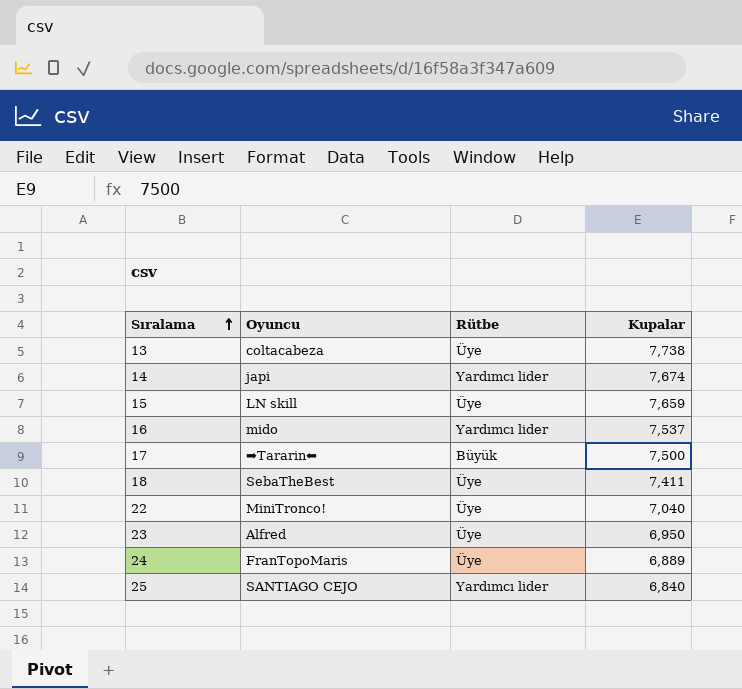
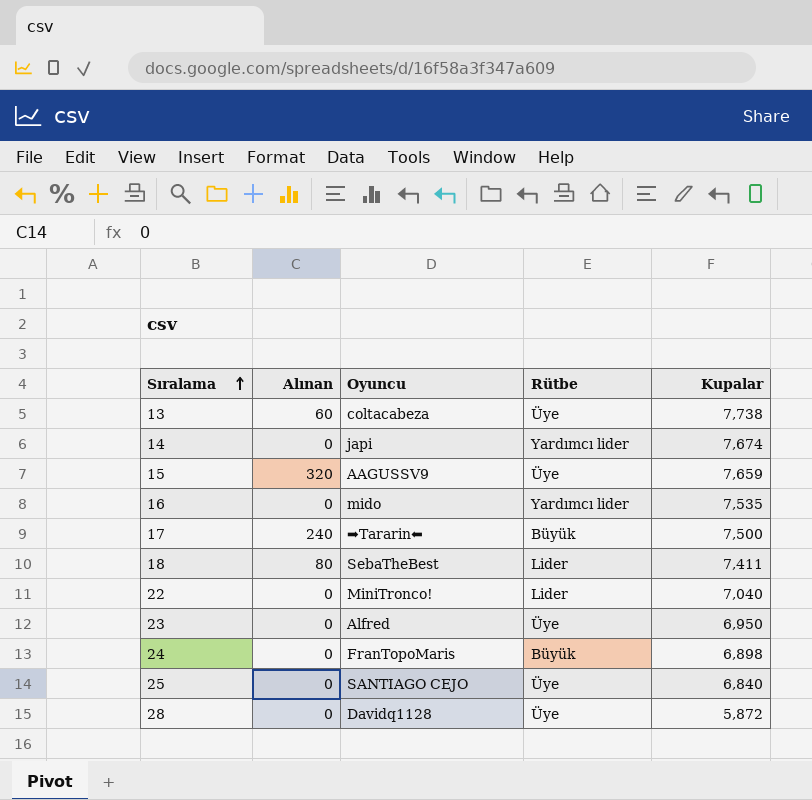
column Alınan | position: none -> 2
15 | Oyuncu: LN skill -> AAGUSSV9
16 | Kupalar: 7,537 -> 7,535
18 | Rütbe: Üye -> Lider
22 | Rütbe: Üye -> Lider
24 | Rütbe: Üye -> Büyük
24 | Kupalar: 6,889 -> 6,898
25 | Rütbe: Yardımcı lider -> Üye
row 28: none -> 0 | Davidq1128 | Üye | 5,872

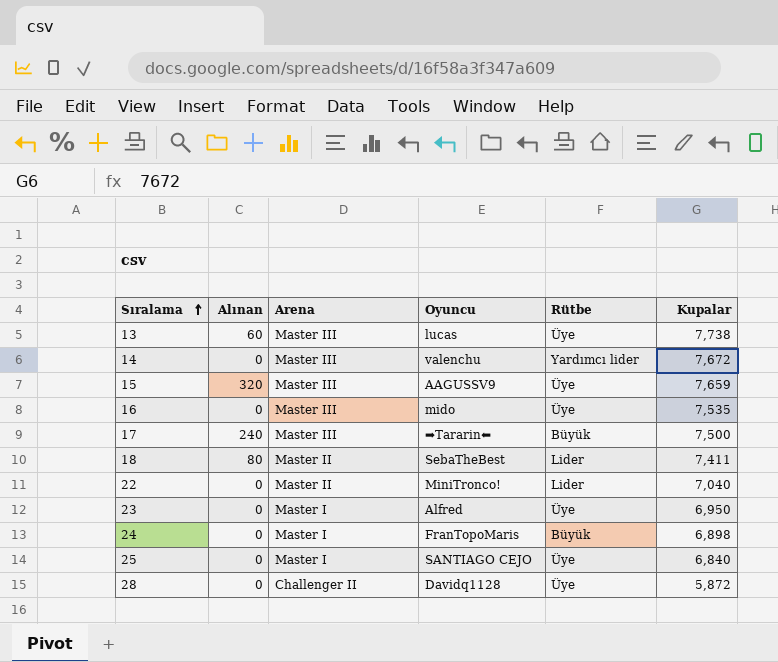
column Arena | position: none -> 3
13 | Oyuncu: coltacabeza -> lucas
14 | Oyuncu: japi -> valenchu
14 | Kupalar: 7,674 -> 7,672
16 | Rütbe: Yardımcı lider -> Üye

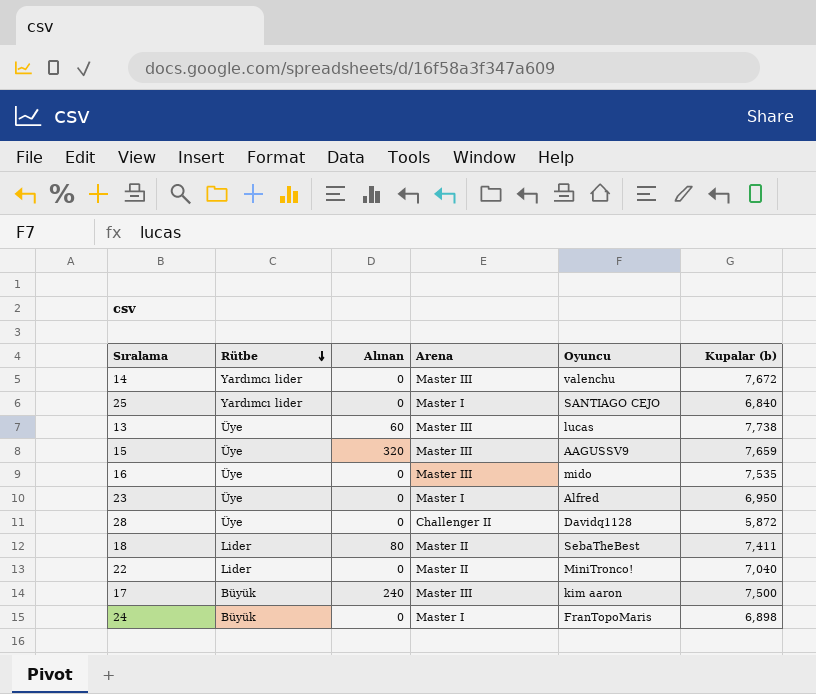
row order: Sıralama ascending -> Rütbe descending
column Rütbe | position: 5 -> 2
column name: Kupalar -> Kupalar (b)
25 | Rütbe: Üye -> Yardımcı lider
17 | Oyuncu: ➡Tararin⬅ -> kim aaron

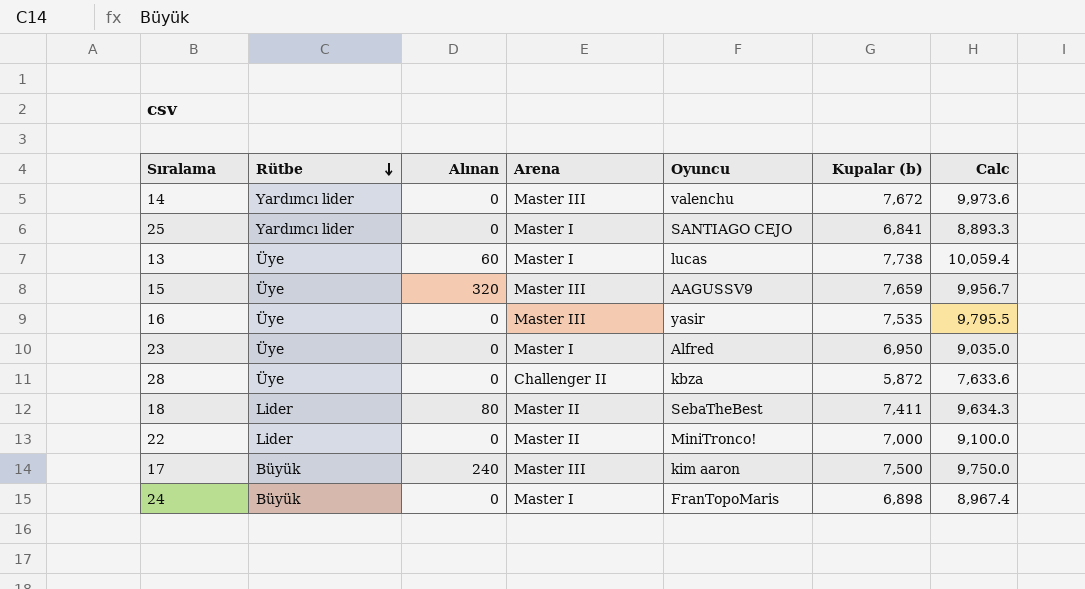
column Calc | formula: none -> [Kupalar (b)] * 1.3
25 | Kupalar (b): 6,840 -> 6,841
13 | Arena: Master III -> Master I
16 | Oyuncu: mido -> yasir
28 | Oyuncu: Davidq1128 -> kbza
22 | Kupalar (b): 7,040 -> 7,000

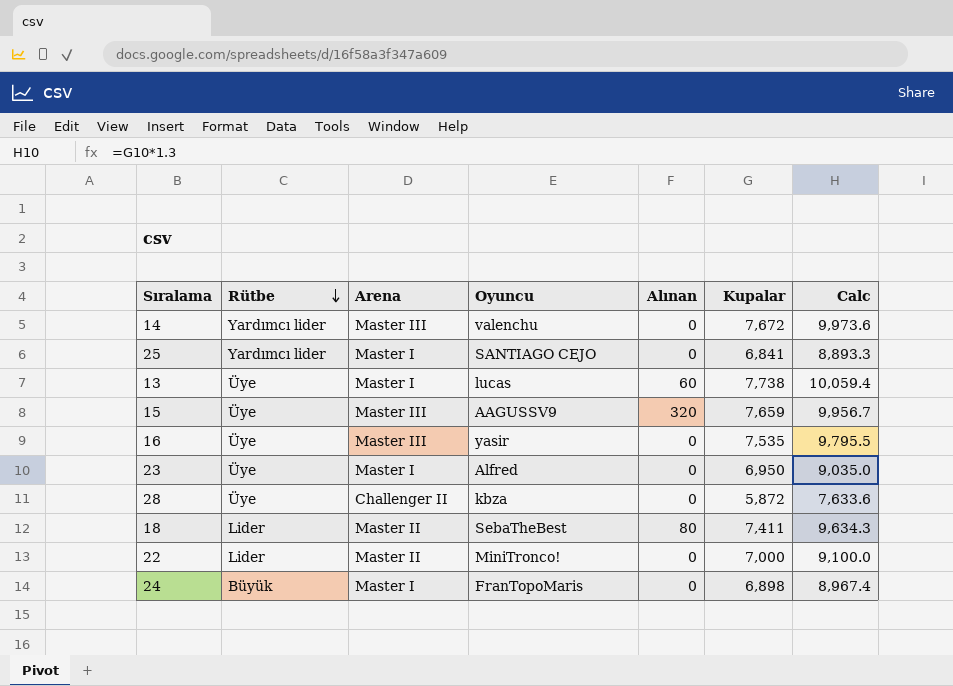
column Alınan | position: 3 -> 5
column name: Kupalar (b) -> Kupalar
row 17: Büyük | 240 | Master III | kim aaron | 7,500 | 9,750.0 -> none

